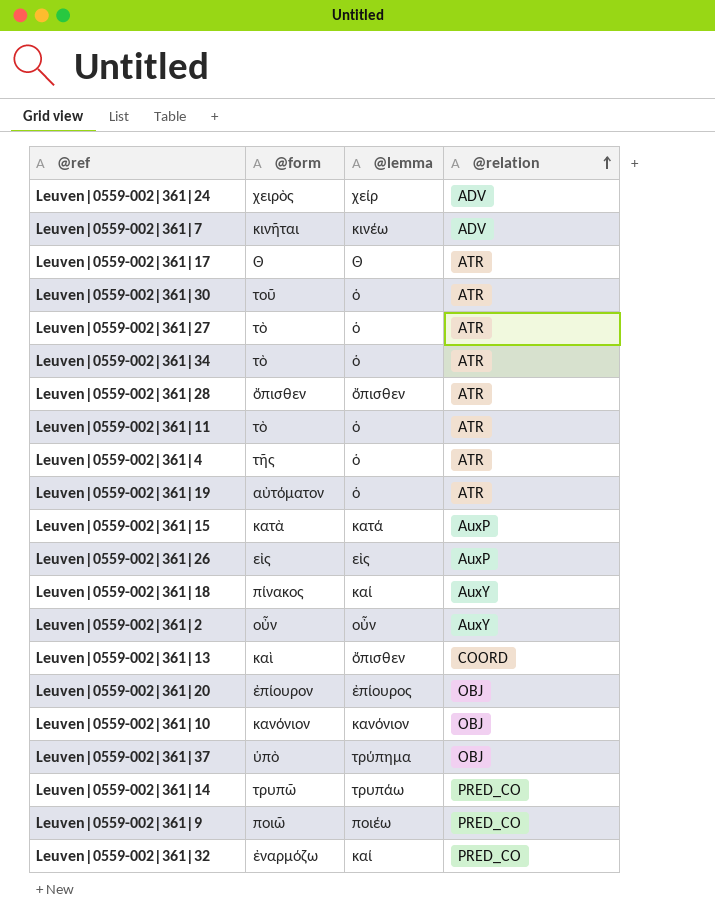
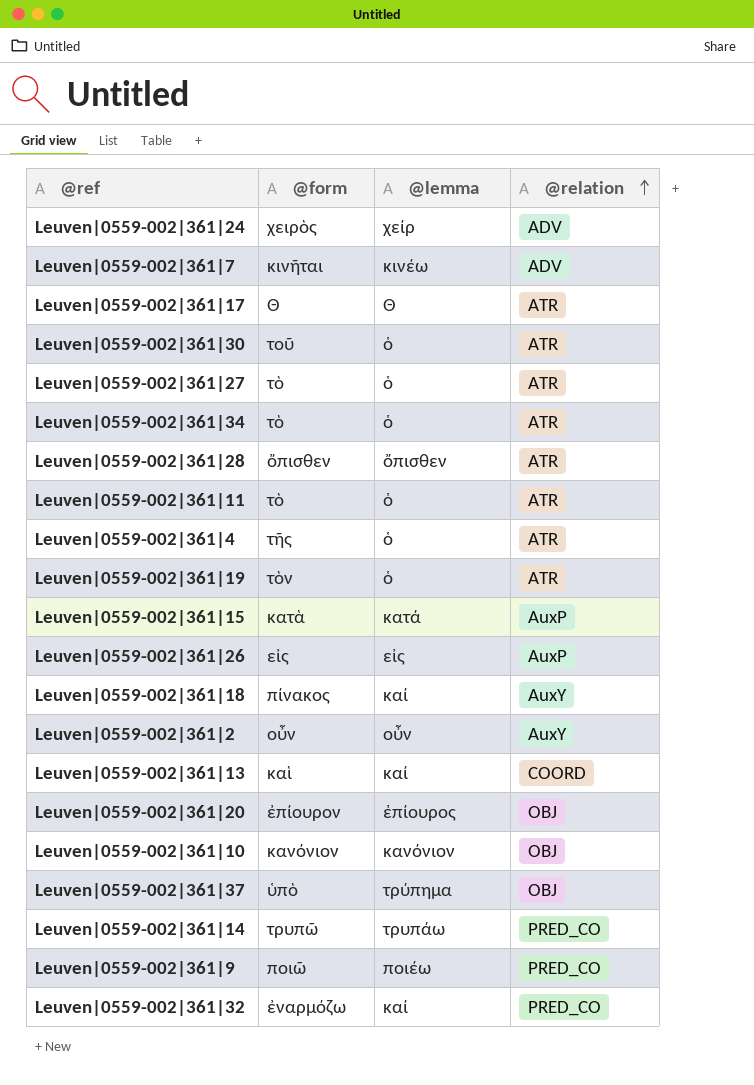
Leuven|0559-002|361|19 | @form: αὐτόματον -> τὸν
Leuven|0559-002|361|13 | @lemma: ὄπισθεν -> καί

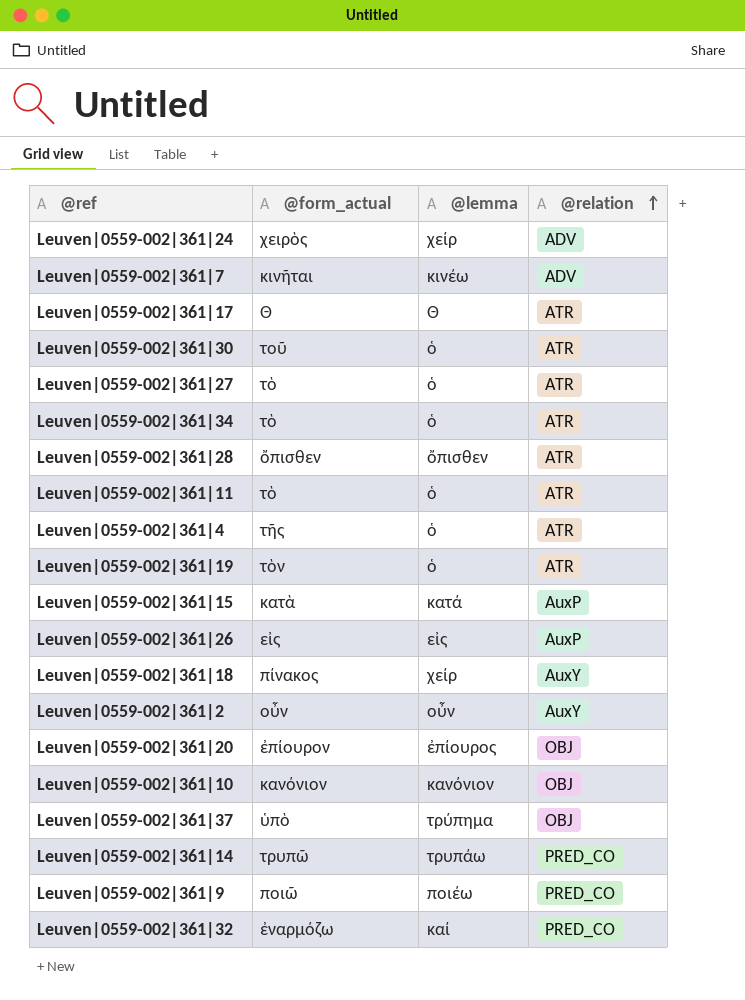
column name: @form -> @form_actual
row Leuven|0559-002|361|13: καὶ | καί | COORD -> none
Leuven|0559-002|361|18 | @lemma: καί -> χείρ

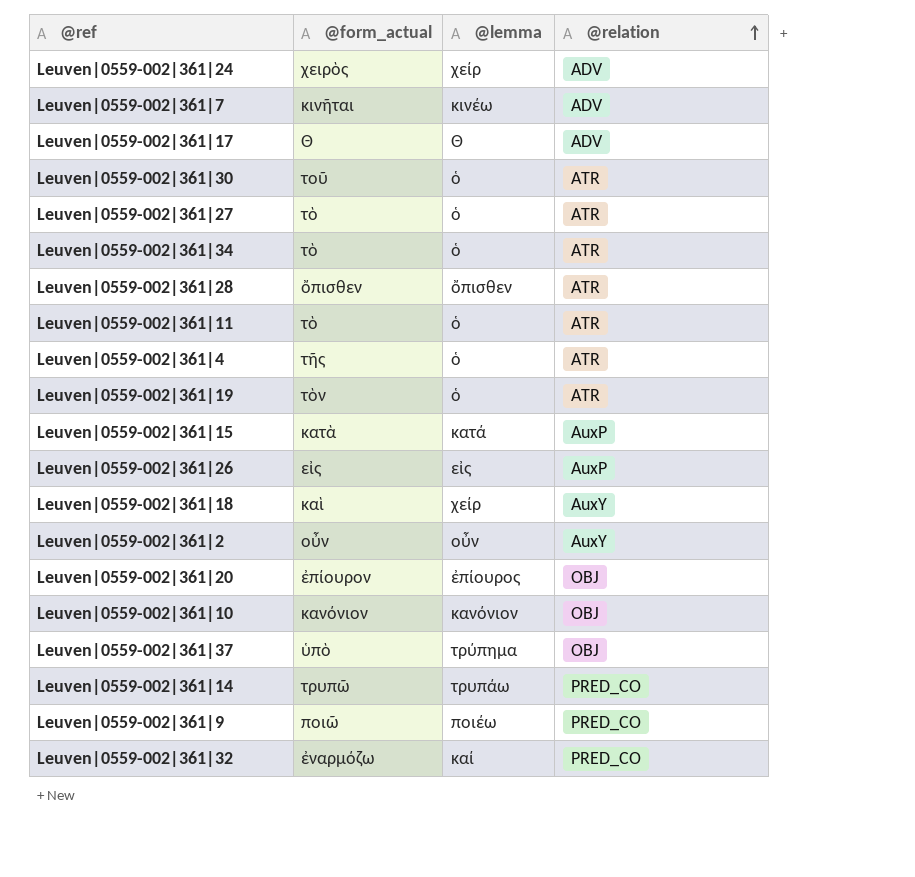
Leuven|0559-002|361|17 | @relation: ATR -> ADV
Leuven|0559-002|361|18 | @form_actual: πίνακος -> καὶ

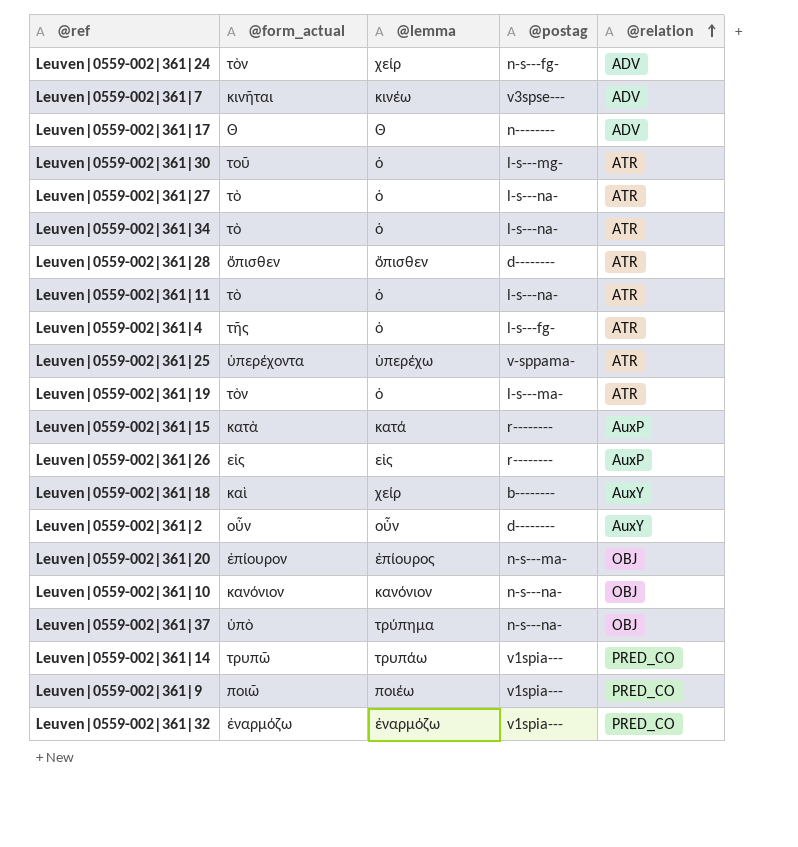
column @postag | position: none -> 4
Leuven|0559-002|361|24 | @form_actual: χειρὸς -> τὸν
row Leuven|0559-002|361|25: none -> ὑπερέχοντα | ὑπερέχω | v-sppama- | ATR
Leuven|0559-002|361|32 | @lemma: καί -> ἐναρμόζω

